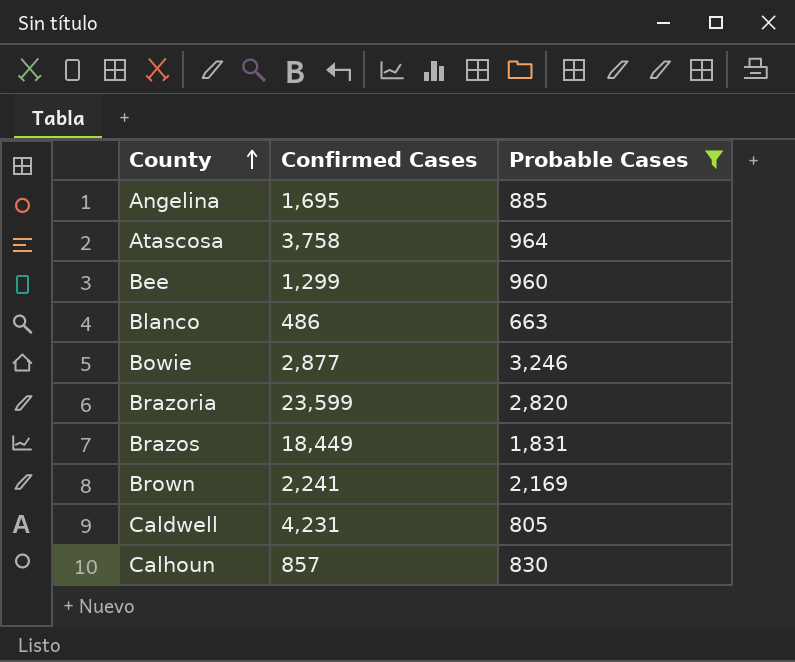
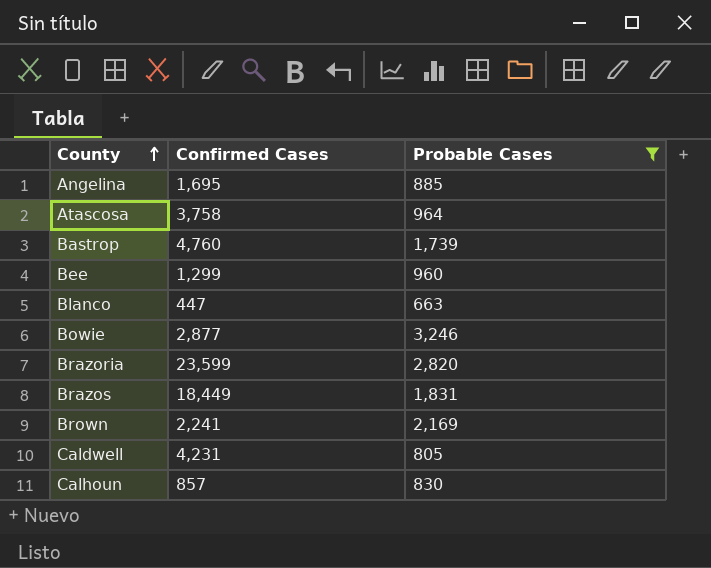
row Bastrop: none -> 4,760 | 1,739
Blanco | Confirmed Cases: 486 -> 447

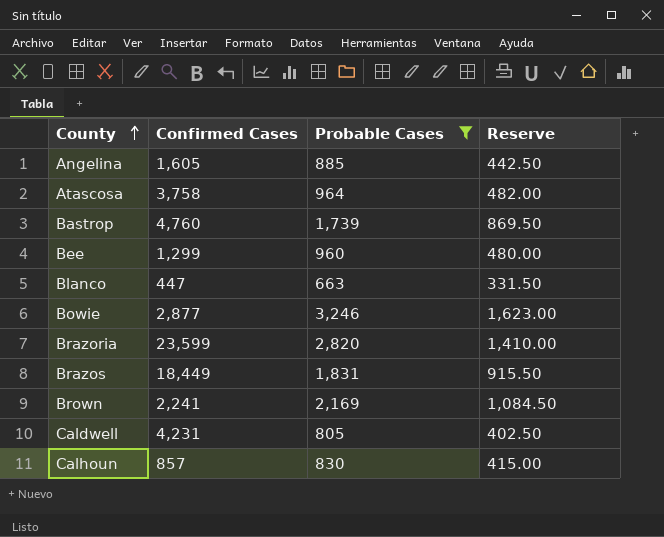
column Reserve | formula: none -> [Probable Cases] * 0.5
Angelina | Confirmed Cases: 1,695 -> 1,605

